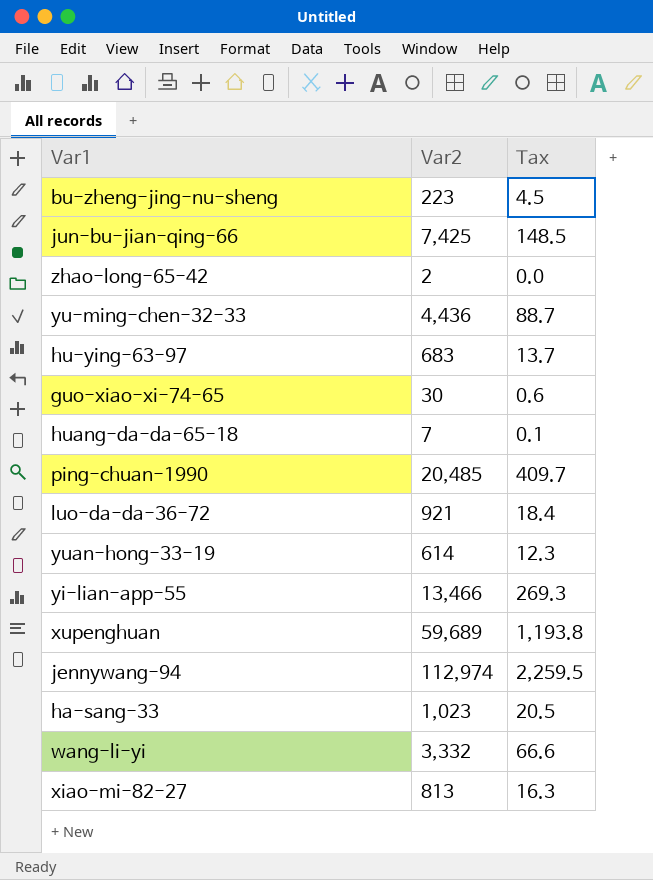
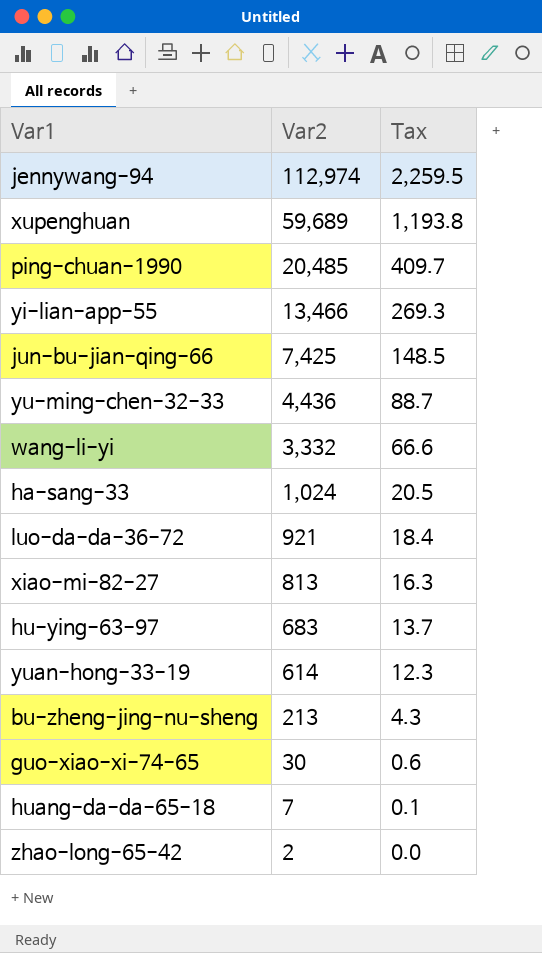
row order: none -> Var2 descending
ha-sang-33 | Var2: 1,023 -> 1,024
bu-zheng-jing-nu-sheng | Var2: 223 -> 213
bu-zheng-jing-nu-sheng | Tax: 4.5 -> 4.3

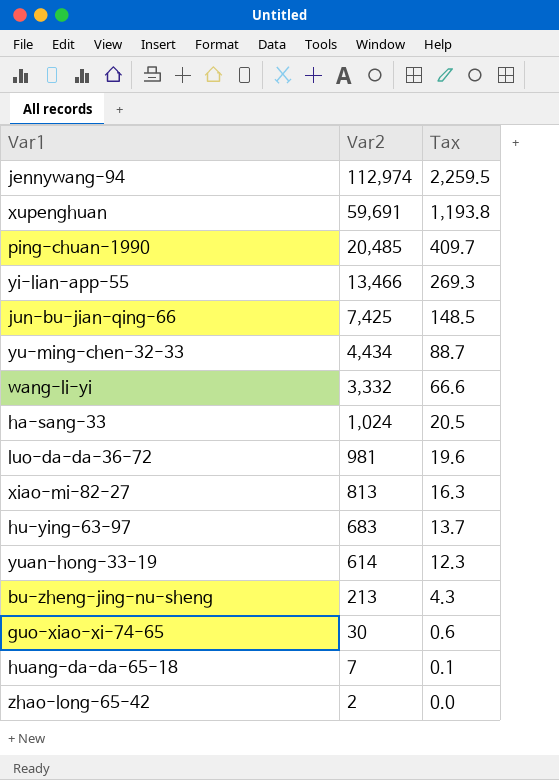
xupenghuan | Var2: 59,689 -> 59,691
yu-ming-chen-32-33 | Var2: 4,436 -> 4,434
luo-da-da-36-72 | Var2: 921 -> 981
luo-da-da-36-72 | Tax: 18.4 -> 19.6

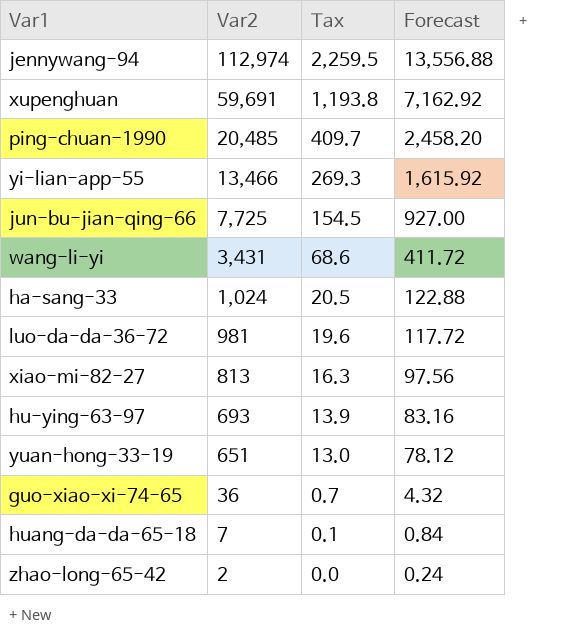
column Forecast | formula: none -> [Var2] * 0.12
row yu-ming-chen-32-33: 4,434 | 88.7 -> none
row bu-zheng-jing-nu-sheng: 213 | 4.3 -> none
jun-bu-jian-qing-66 | Var2: 7,425 -> 7,725
jun-bu-jian-qing-66 | Tax: 148.5 -> 154.5
wang-li-yi | Var2: 3,332 -> 3,431
wang-li-yi | Tax: 66.6 -> 68.6
hu-ying-63-97 | Var2: 683 -> 693
hu-ying-63-97 | Tax: 13.7 -> 13.9
yuan-hong-33-19 | Var2: 614 -> 651
yuan-hong-33-19 | Tax: 12.3 -> 13.0
guo-xiao-xi-74-65 | Var2: 30 -> 36
guo-xiao-xi-74-65 | Tax: 0.6 -> 0.7

